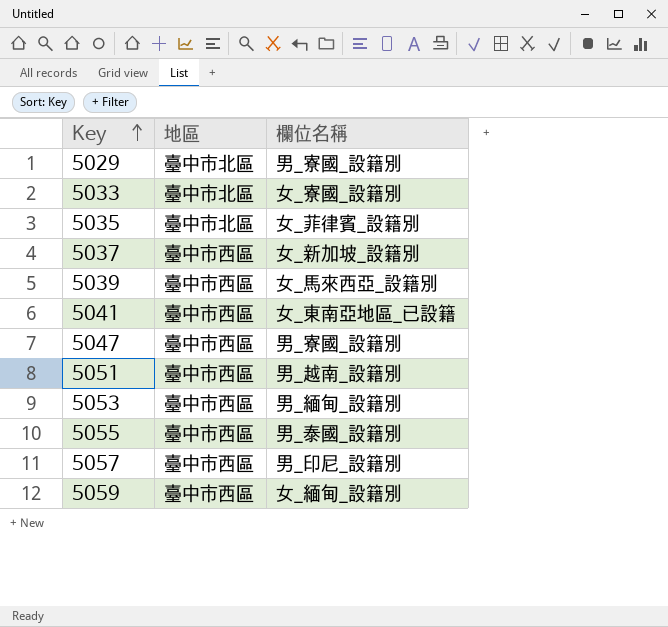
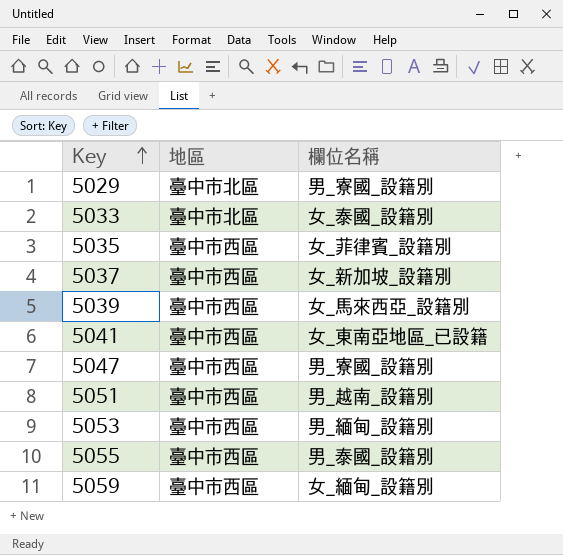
row 5057: 臺中市西區 | 男_印尼_設籍別 -> none
5033 | 欄位名稱: 女_寮國_設籍別 -> 女_泰國_設籍別
5035 | 地區: 臺中市北區 -> 臺中市西區

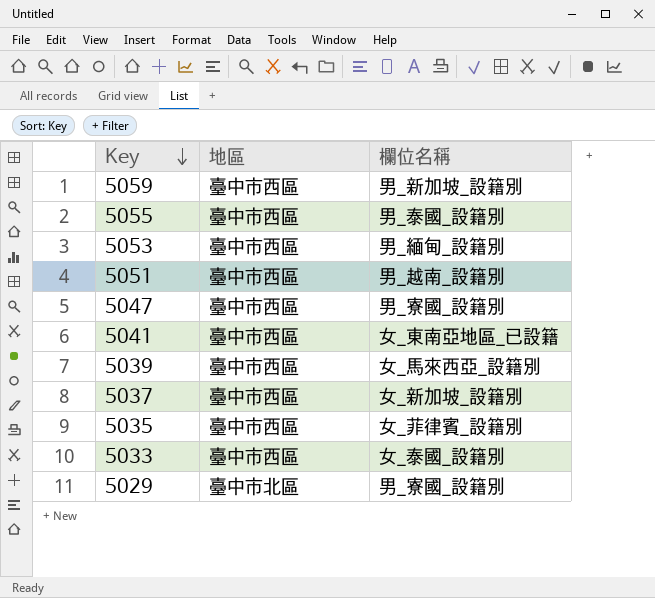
row order: Key ascending -> Key descending
5059 | 欄位名稱: 女_緬甸_設籍別 -> 男_新加坡_設籍別
5033 | 地區: 臺中市北區 -> 臺中市西區

